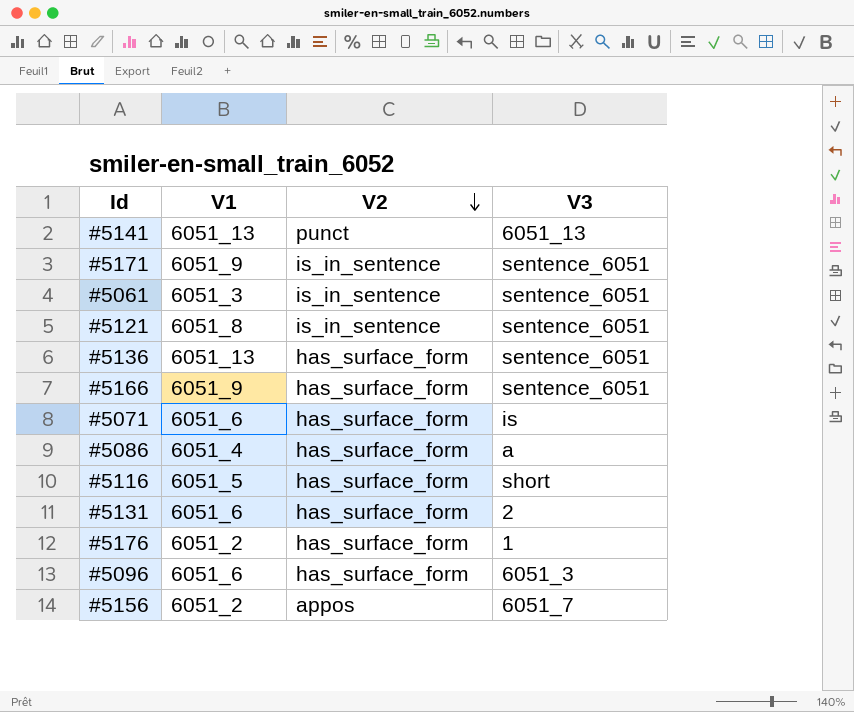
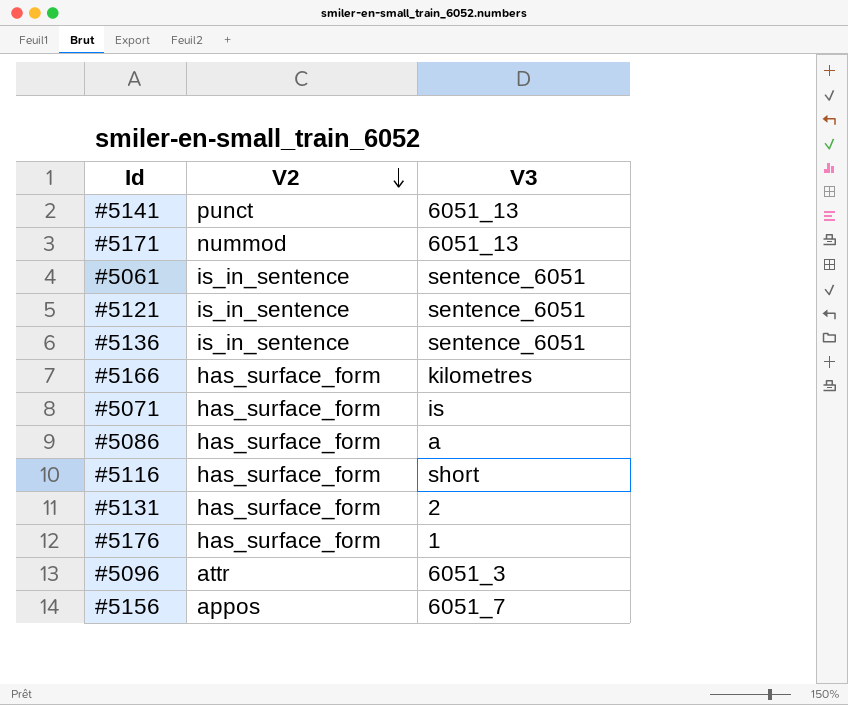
column V1 | position: 2 -> none
#5171 | V2: is_in_sentence -> nummod
#5171 | V3: sentence_6051 -> 6051_13
#5136 | V2: has_surface_form -> is_in_sentence
#5166 | V3: sentence_6051 -> kilometres
#5096 | V2: has_surface_form -> attr

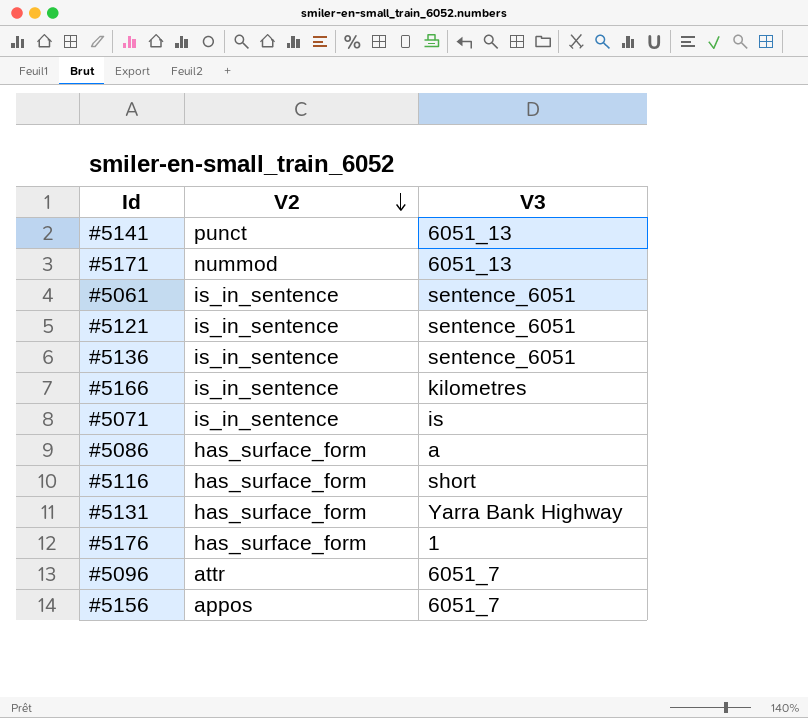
#5166 | V2: has_surface_form -> is_in_sentence
#5071 | V2: has_surface_form -> is_in_sentence
#5131 | V3: 2 -> Yarra Bank Highway
#5096 | V3: 6051_3 -> 6051_7

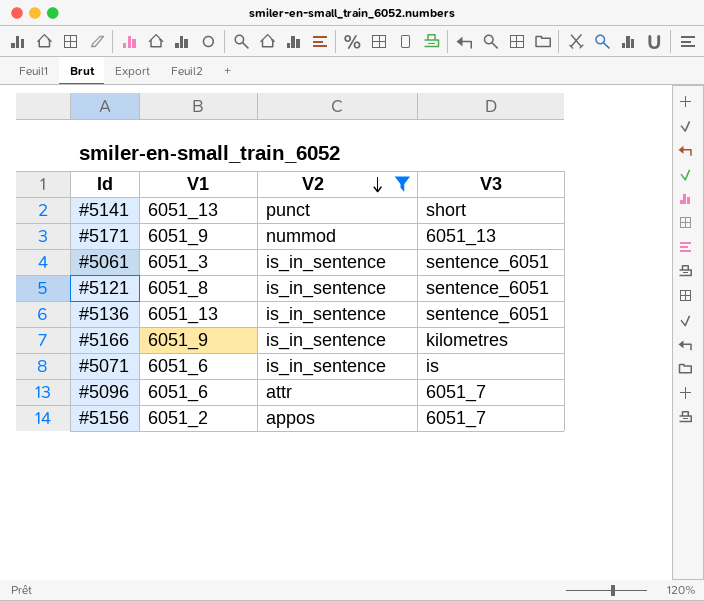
filter: none -> V2 != has_surface_form
column V1 | position: none -> 2
#5141 | V3: 6051_13 -> short

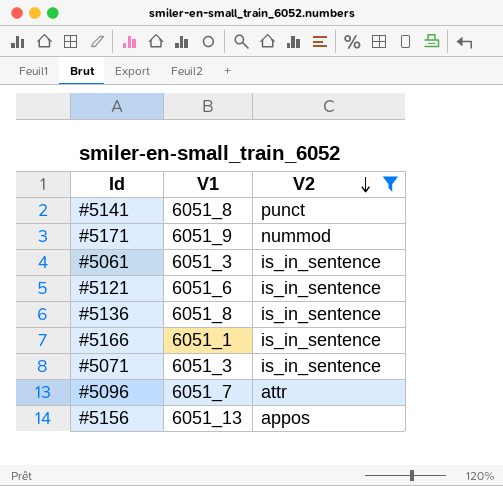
column V3 | position: 4 -> none
#5141 | V1: 6051_13 -> 6051_8
#5121 | V1: 6051_8 -> 6051_6
#5136 | V1: 6051_13 -> 6051_8
#5166 | V1: 6051_9 -> 6051_1
#5071 | V1: 6051_6 -> 6051_3
#5096 | V1: 6051_6 -> 6051_7
#5156 | V1: 6051_2 -> 6051_13

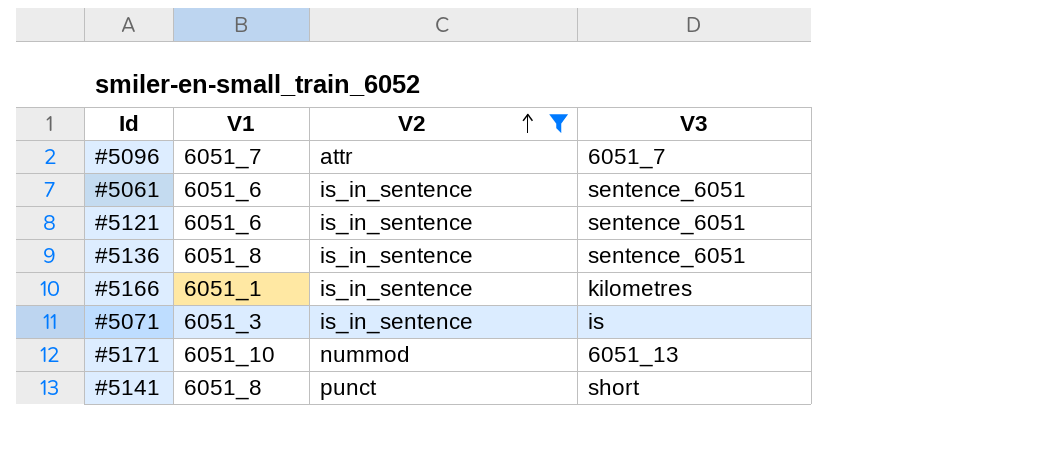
row order: V2 descending -> V2 ascending
column V3 | position: none -> 4
row #5156: 6051_13 | appos -> none
#5061 | V1: 6051_3 -> 6051_6
#5171 | V1: 6051_9 -> 6051_10

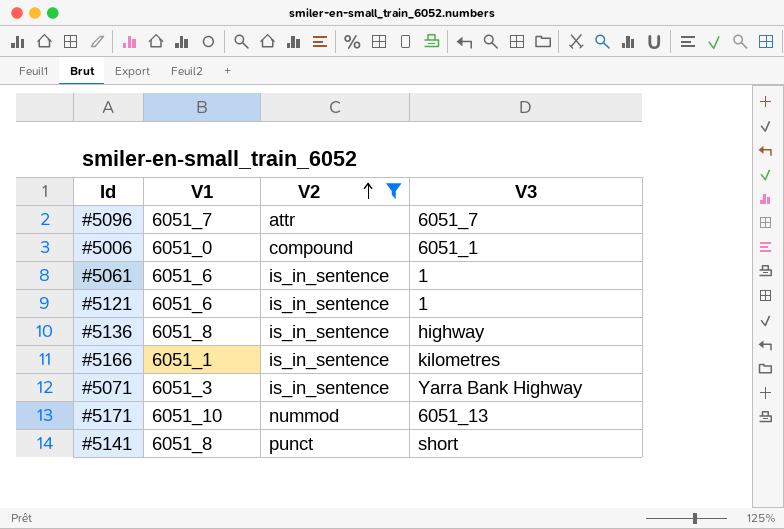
row #5006: none -> 6051_0 | compound | 6051_1
#5061 | V3: sentence_6051 -> 1
#5121 | V3: sentence_6051 -> 1
#5136 | V3: sentence_6051 -> highway
#5071 | V3: is -> Yarra Bank Highway

